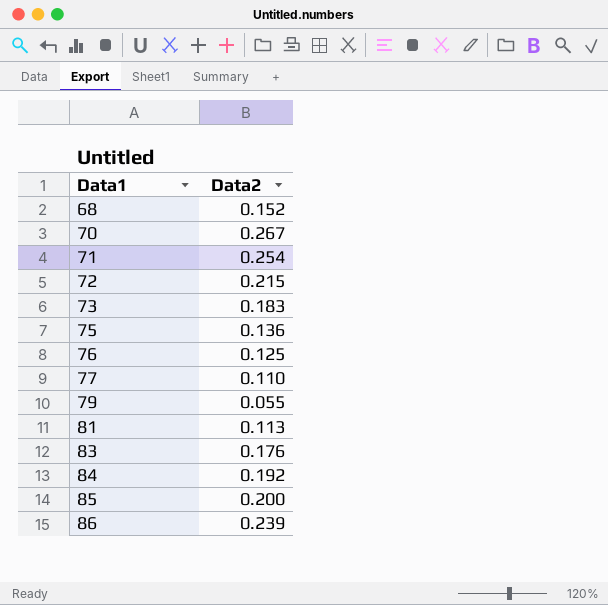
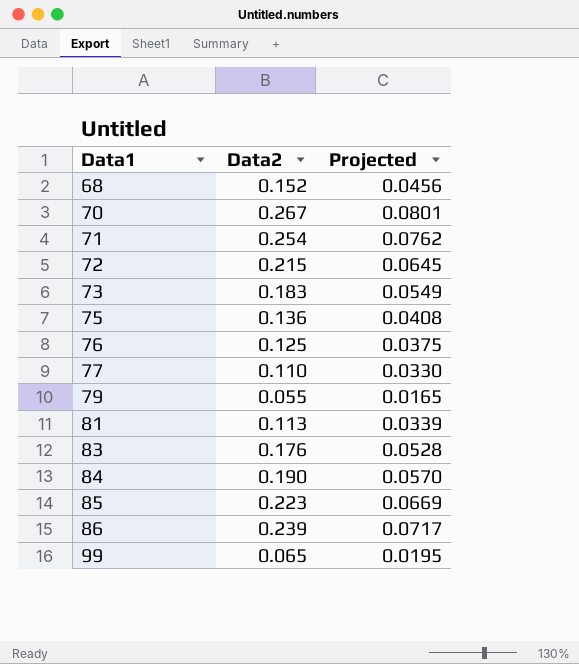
column Projected | formula: none -> [Data2] * 0.3
84 | Data2: 0.192 -> 0.190
85 | Data2: 0.200 -> 0.223
row 99: none -> 0.065 | 0.0195

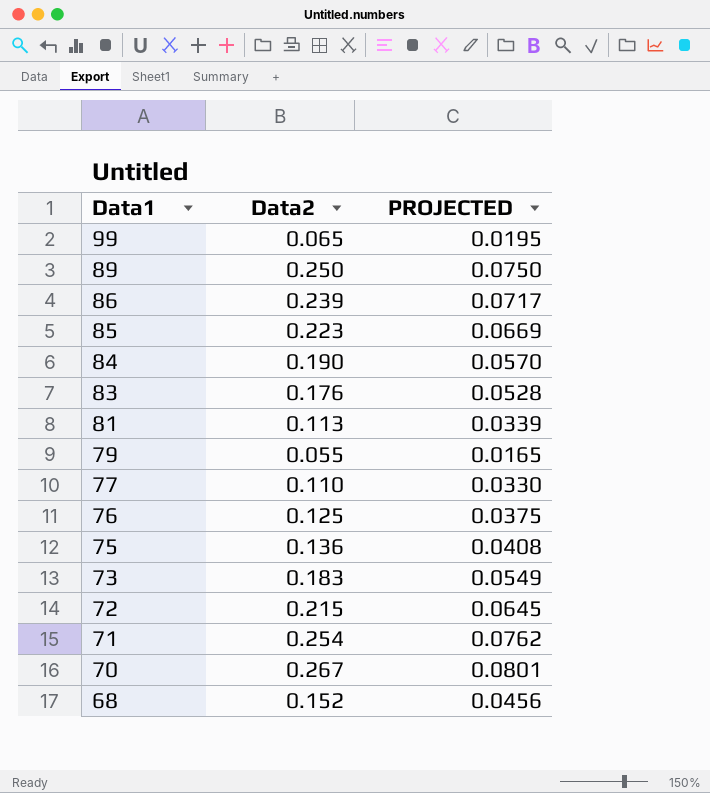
row order: Data1 ascending -> Data1 descending
column name: Projected -> PROJECTED
row 89: none -> 0.250 | 0.0750

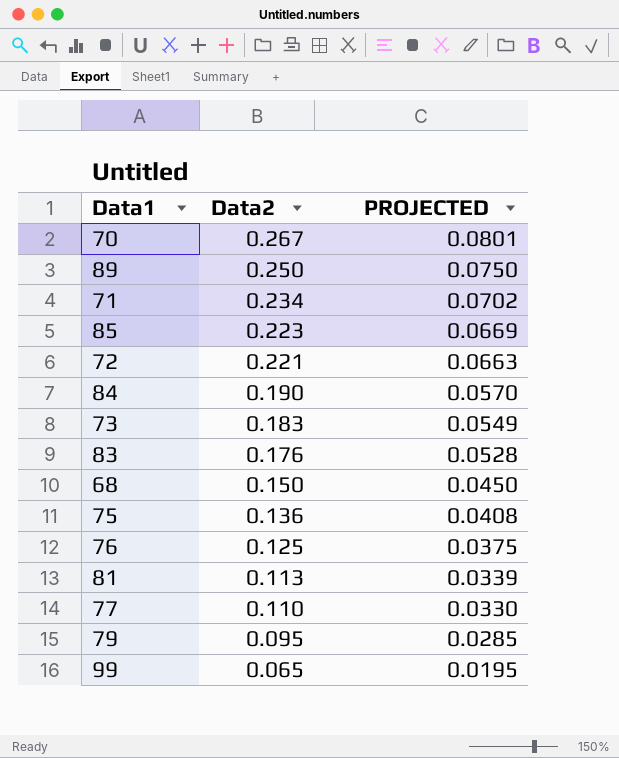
row order: Data1 descending -> Data2 descending
row 86: 0.239 | 0.0717 -> none
71 | Data2: 0.254 -> 0.234
71 | PROJECTED: 0.0762 -> 0.0702
72 | Data2: 0.215 -> 0.221
72 | PROJECTED: 0.0645 -> 0.0663
68 | Data2: 0.152 -> 0.150
68 | PROJECTED: 0.0456 -> 0.0450
79 | Data2: 0.055 -> 0.095
79 | PROJECTED: 0.0165 -> 0.0285

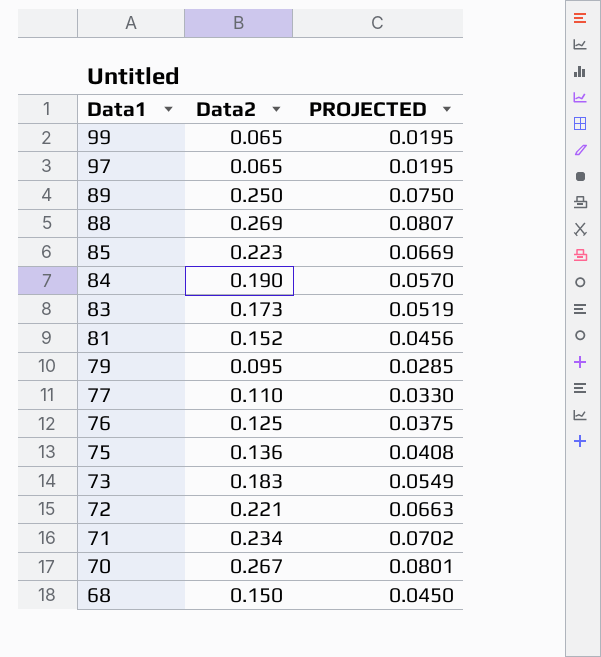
row order: Data2 descending -> Data1 descending
row 97: none -> 0.065 | 0.0195
row 88: none -> 0.269 | 0.0807
83 | Data2: 0.176 -> 0.173
83 | PROJECTED: 0.0528 -> 0.0519
81 | Data2: 0.113 -> 0.152
81 | PROJECTED: 0.0339 -> 0.0456

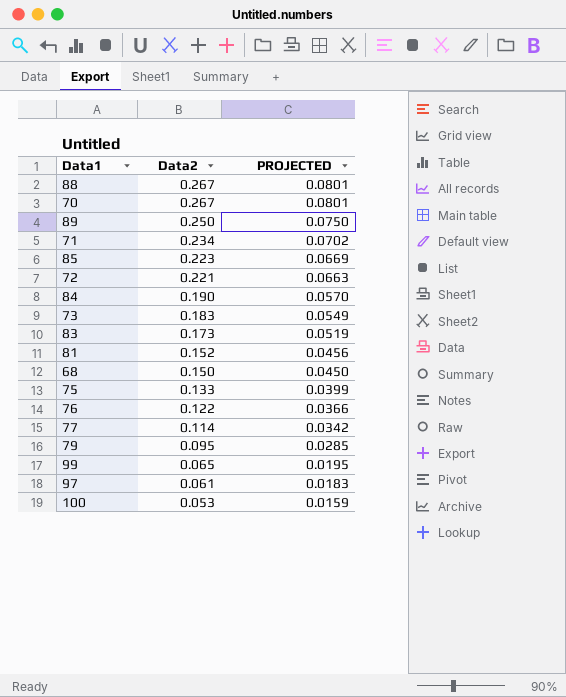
row order: Data1 descending -> Data2 descending
88 | Data2: 0.269 -> 0.267
88 | PROJECTED: 0.0807 -> 0.0801
75 | Data2: 0.136 -> 0.133
75 | PROJECTED: 0.0408 -> 0.0399
76 | Data2: 0.125 -> 0.122
76 | PROJECTED: 0.0375 -> 0.0366
77 | Data2: 0.110 -> 0.114
77 | PROJECTED: 0.0330 -> 0.0342
97 | Data2: 0.065 -> 0.061
97 | PROJECTED: 0.0195 -> 0.0183
row 100: none -> 0.053 | 0.0159

